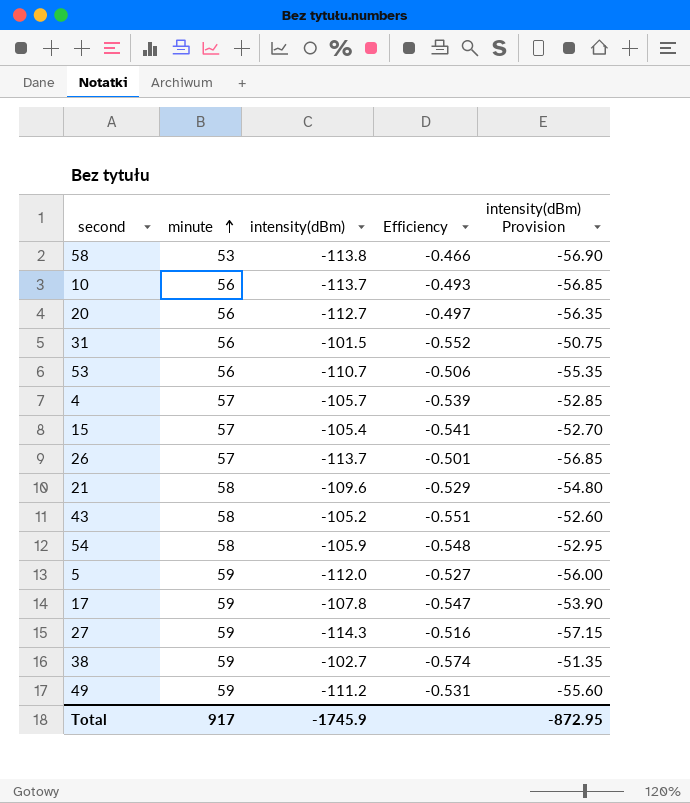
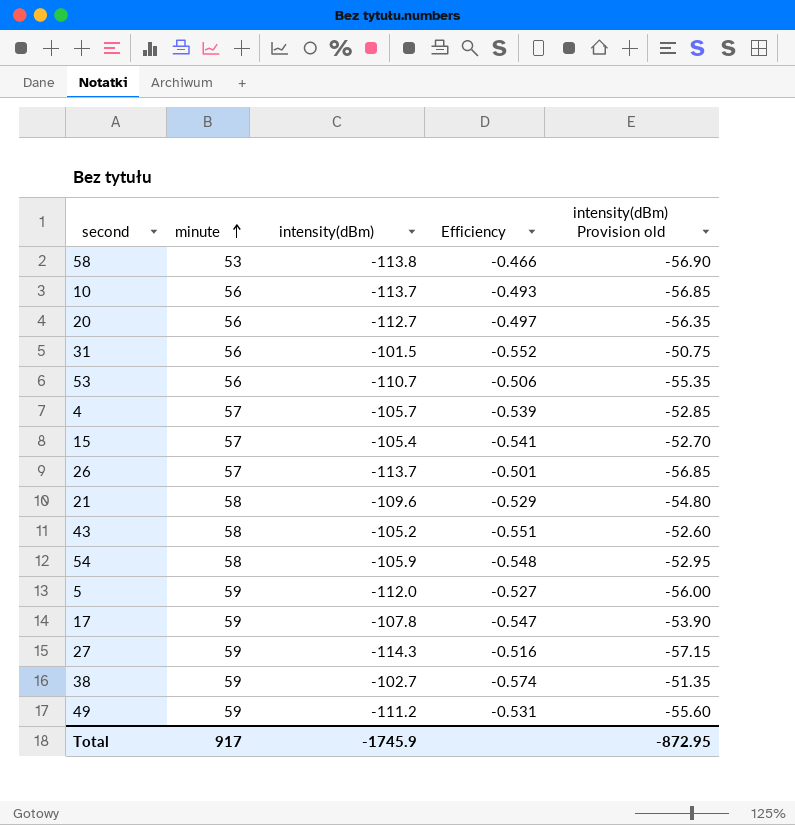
column name: intensity(dBm) Provision -> intensity(dBm) Provision old

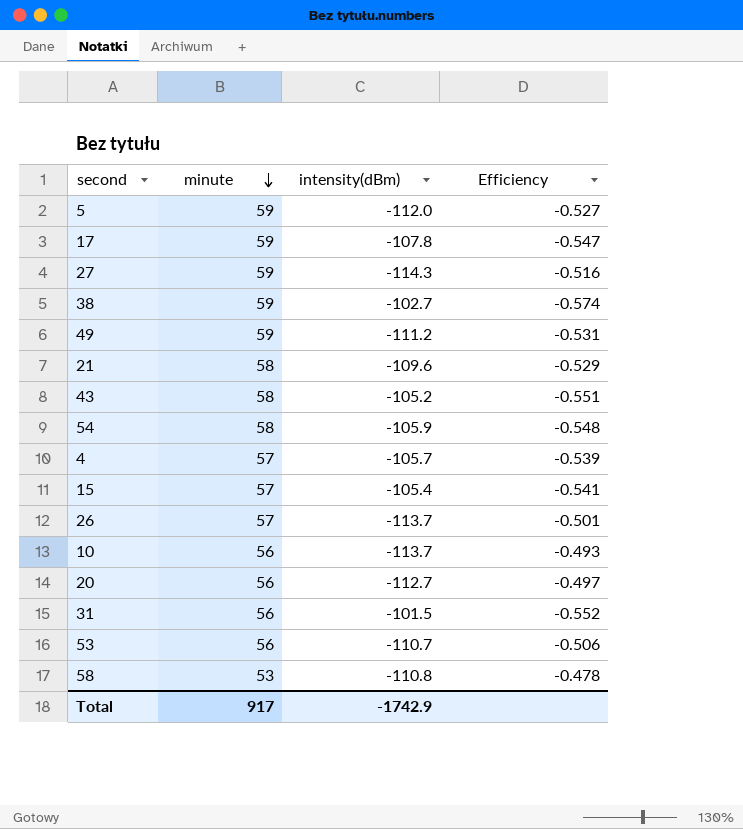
row order: minute ascending -> minute descending
column intensity(dBm) Provision old | formula: [intensity(dBm)] * 0.5 -> none
58 | intensity(dBm): -113.8 -> -110.8
58 | Efficiency: -0.466 -> -0.478
Total | intensity(dBm): -1745.9 -> -1742.9

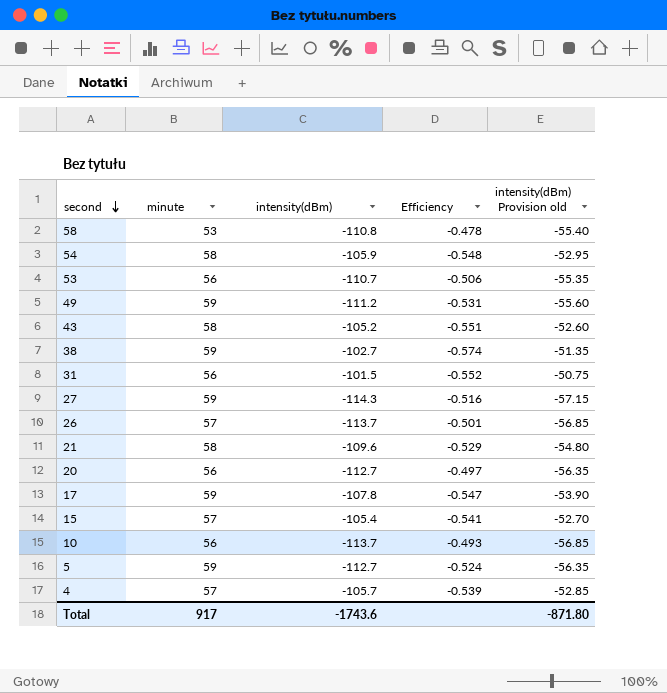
row order: minute descending -> second descending
column intensity(dBm) Provision old | formula: none -> [intensity(dBm)] * 0.5
5 | intensity(dBm): -112.0 -> -112.7
5 | Efficiency: -0.527 -> -0.524
Total | intensity(dBm): -1742.9 -> -1743.6

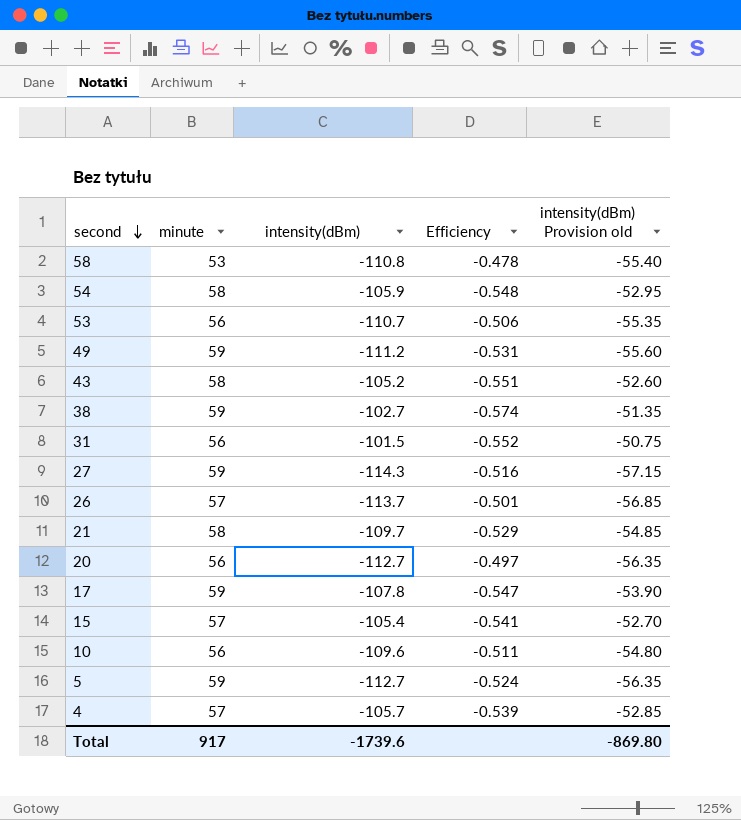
21 | intensity(dBm): -109.6 -> -109.7
21 | intensity(dBm) Provision old: -54.80 -> -54.85
10 | intensity(dBm): -113.7 -> -109.6
10 | Efficiency: -0.493 -> -0.511
10 | intensity(dBm) Provision old: -56.85 -> -54.80
Total | intensity(dBm): -1743.6 -> -1739.6
Total | intensity(dBm) Provision old: -871.80 -> -869.80

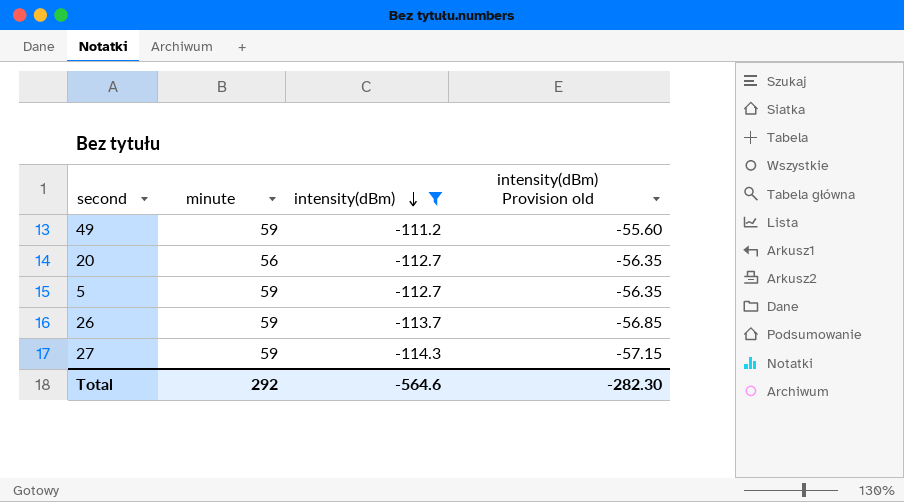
filter: none -> intensity(dBm) <= -111.2
row order: second descending -> intensity(dBm) descending
column Efficiency | formula: [minute] / [intensity(dBm)] -> none
26 | minute: 57 -> 59
Total | minute: 917 -> 292
Total | intensity(dBm): -1739.6 -> -564.6
Total | intensity(dBm) Provision old: -869.80 -> -282.30

